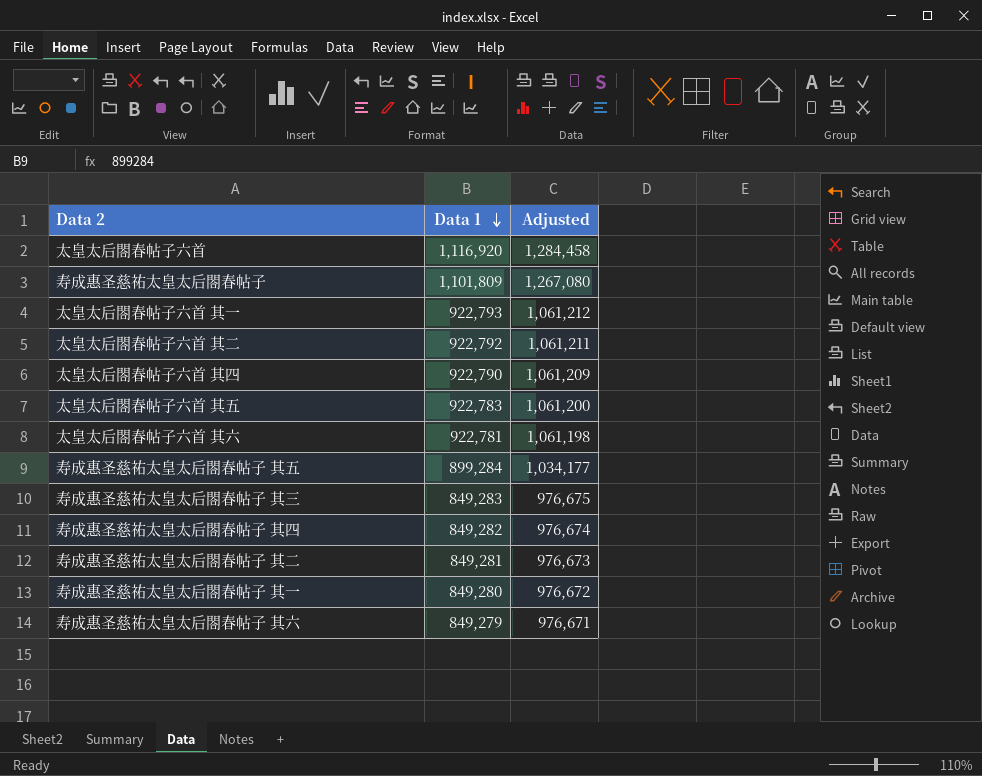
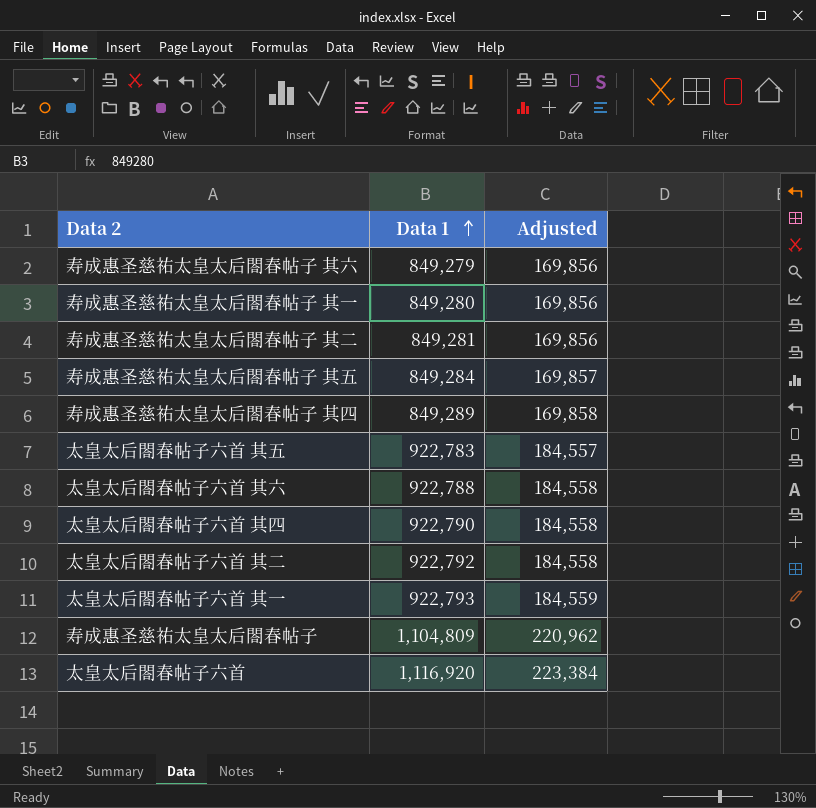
row order: Data 1 descending -> Data 1 ascending
column Adjusted | formula: [Data 1] * 1.15 -> [Data 1] * 0.2
row 寿成惠圣慈祐太皇太后閤春帖子 其三: 849,283 | 976,675 -> none
寿成惠圣慈祐太皇太后閤春帖子 其五 | Data 1: 899,284 -> 849,284
寿成惠圣慈祐太皇太后閤春帖子 其四 | Data 1: 849,282 -> 849,289
太皇太后閤春帖子六首 其六 | Data 1: 922,781 -> 922,788
寿成惠圣慈祐太皇太后閤春帖子 | Data 1: 1,101,809 -> 1,104,809

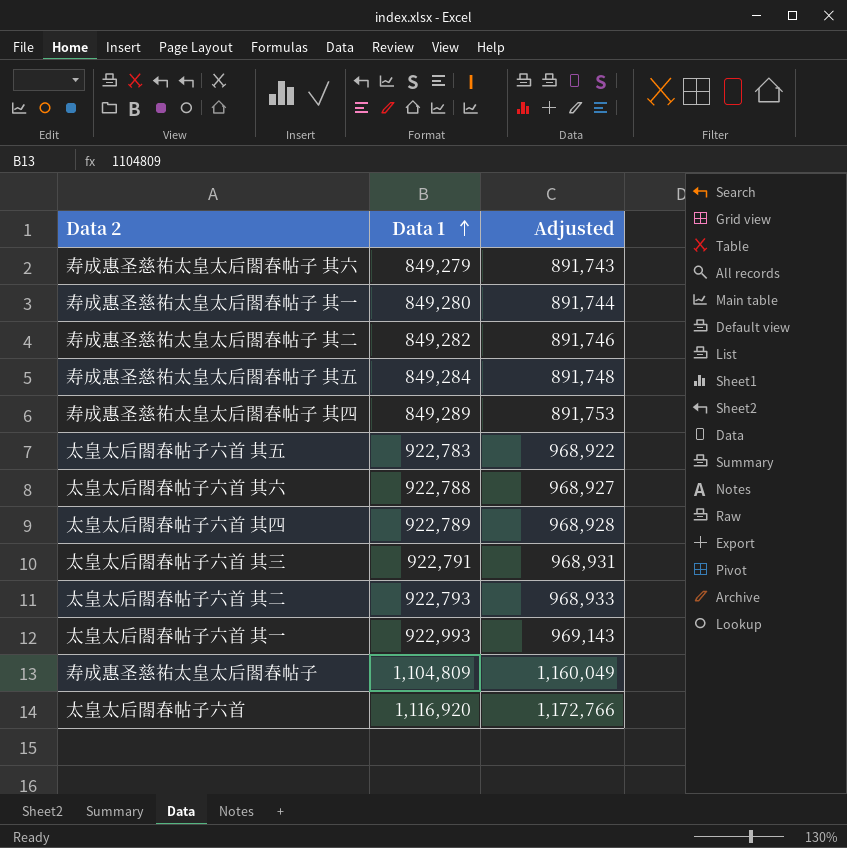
column Adjusted | formula: [Data 1] * 0.2 -> [Data 1] * 1.05
寿成惠圣慈祐太皇太后閤春帖子 其二 | Data 1: 849,281 -> 849,282
太皇太后閤春帖子六首 其四 | Data 1: 922,790 -> 922,789
row 太皇太后閤春帖子六首 其三: none -> 922,791 | 968,931
太皇太后閤春帖子六首 其二 | Data 1: 922,792 -> 922,793
太皇太后閤春帖子六首 其一 | Data 1: 922,793 -> 922,993

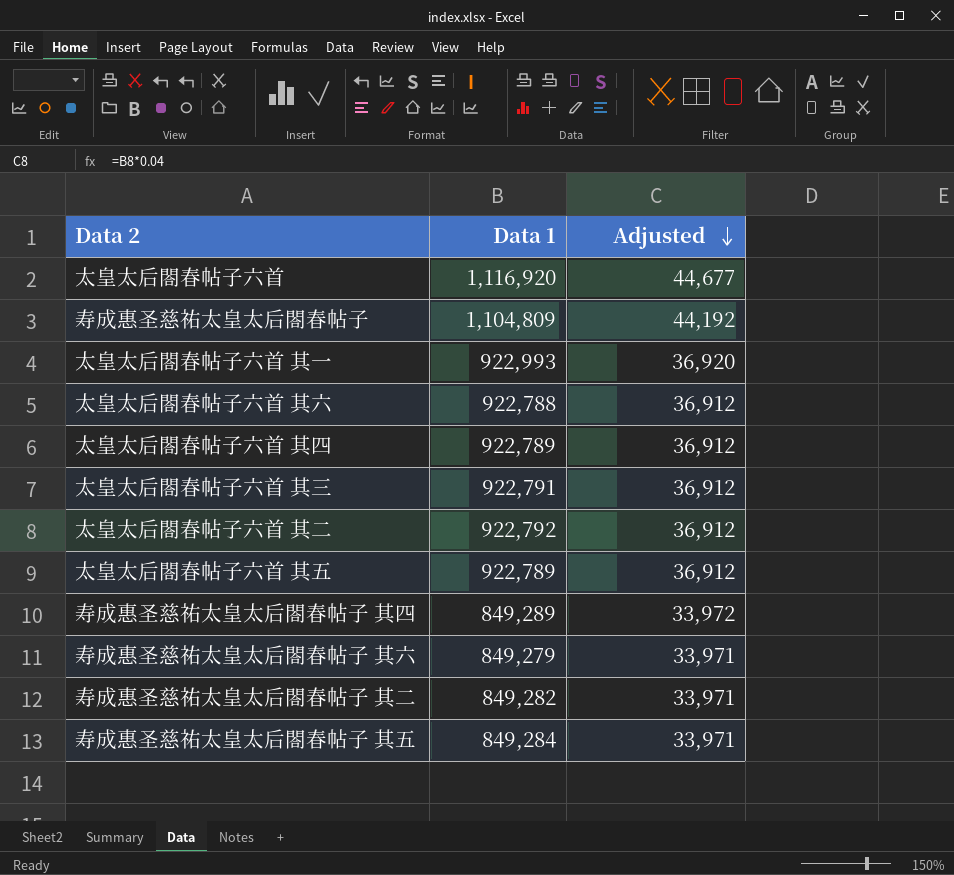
row order: Data 1 ascending -> Adjusted descending
column Adjusted | formula: [Data 1] * 1.05 -> [Data 1] * 0.04
row 寿成惠圣慈祐太皇太后閤春帖子 其一: 849,280 | 891,744 -> none
太皇太后閤春帖子六首 其二 | Data 1: 922,793 -> 922,792
太皇太后閤春帖子六首 其五 | Data 1: 922,783 -> 922,789

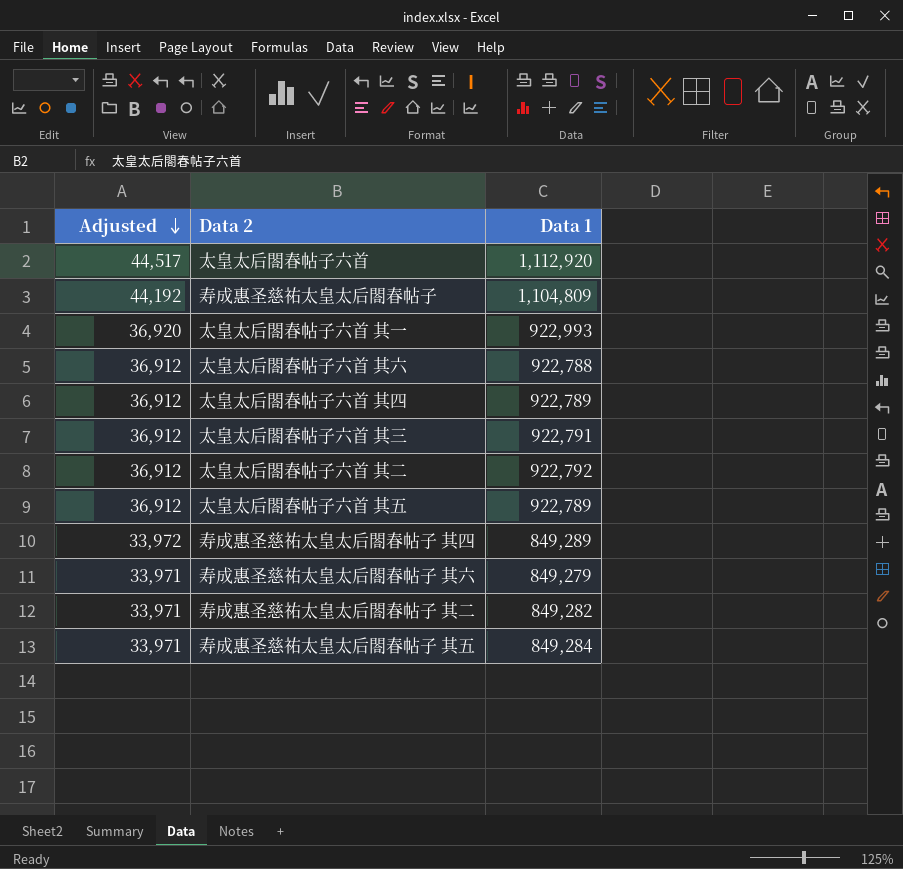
column Adjusted | position: 3 -> 1
太皇太后閤春帖子六首 | Adjusted: 44,677 -> 44,517
太皇太后閤春帖子六首 | Data 1: 1,116,920 -> 1,112,920

